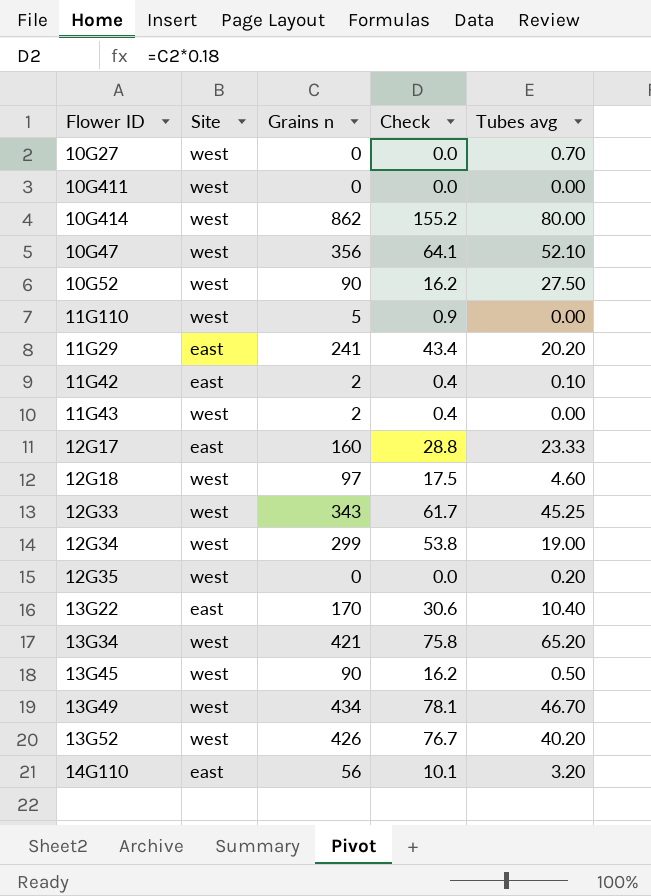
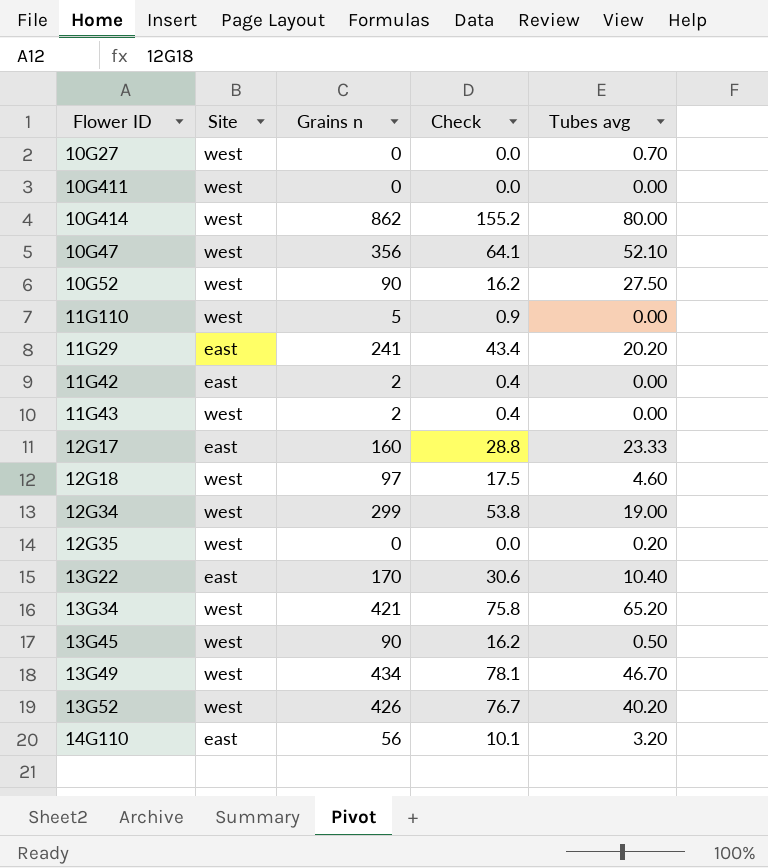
row 12G33: west | 343 | 61.7 | 45.25 -> none
11G42 | Tubes avg: 0.10 -> 0.00

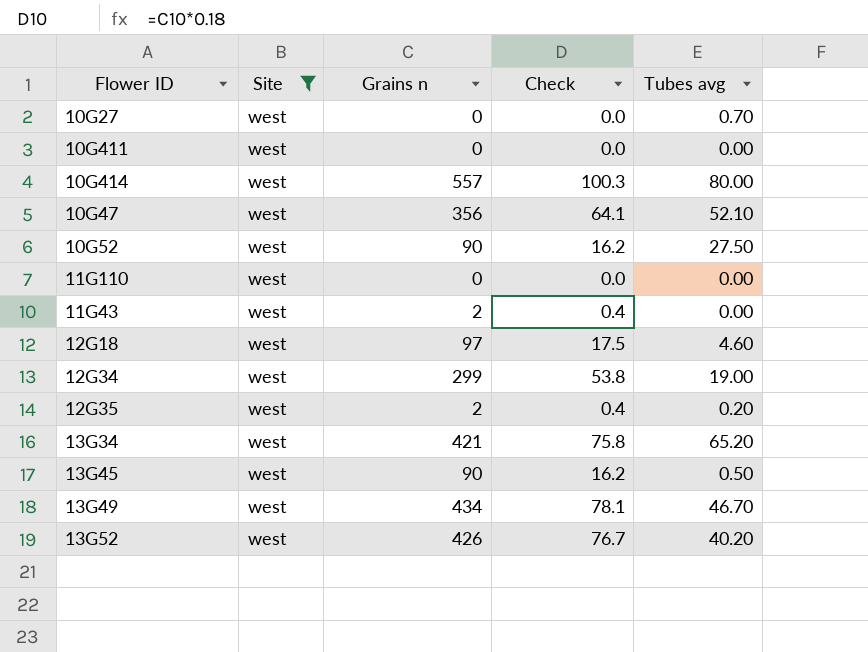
filter: none -> Site = west
10G414 | Grains n: 862 -> 557
10G414 | Check: 155.2 -> 100.3
11G110 | Grains n: 5 -> 0
11G110 | Check: 0.9 -> 0.0
12G35 | Grains n: 0 -> 2
12G35 | Check: 0.0 -> 0.4

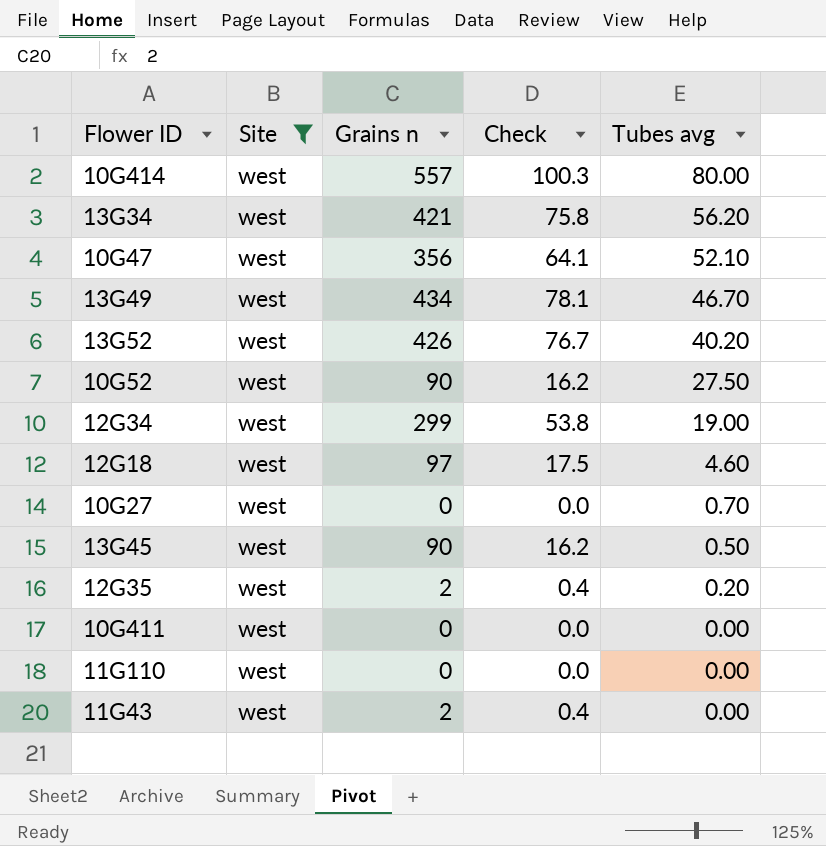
row order: none -> Tubes avg descending
13G34 | Tubes avg: 65.20 -> 56.20

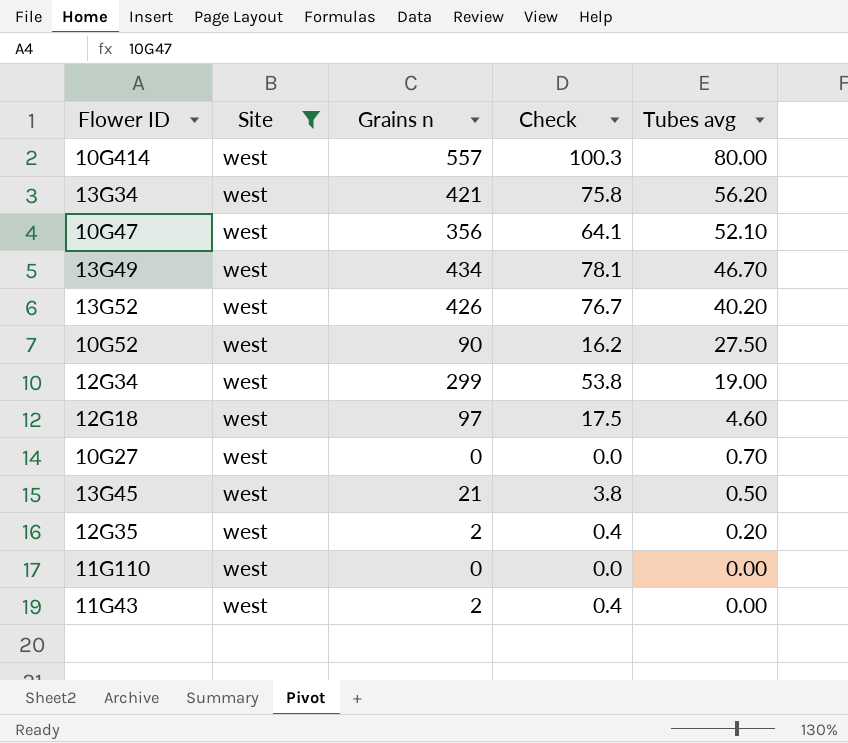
row 10G411: west | 0 | 0.0 | 0.00 -> none
13G45 | Grains n: 90 -> 21
13G45 | Check: 16.2 -> 3.8

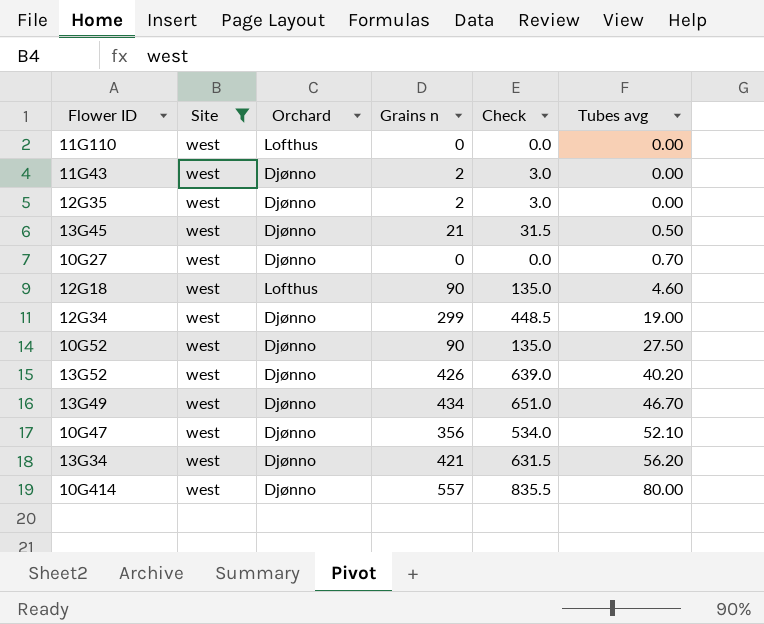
row order: Tubes avg descending -> Tubes avg ascending
column Orchard | position: none -> 3
column Check | formula: [Grains n] * 0.18 -> [Grains n] * 1.5
12G35 | Tubes avg: 0.20 -> 0.00
12G18 | Grains n: 97 -> 90

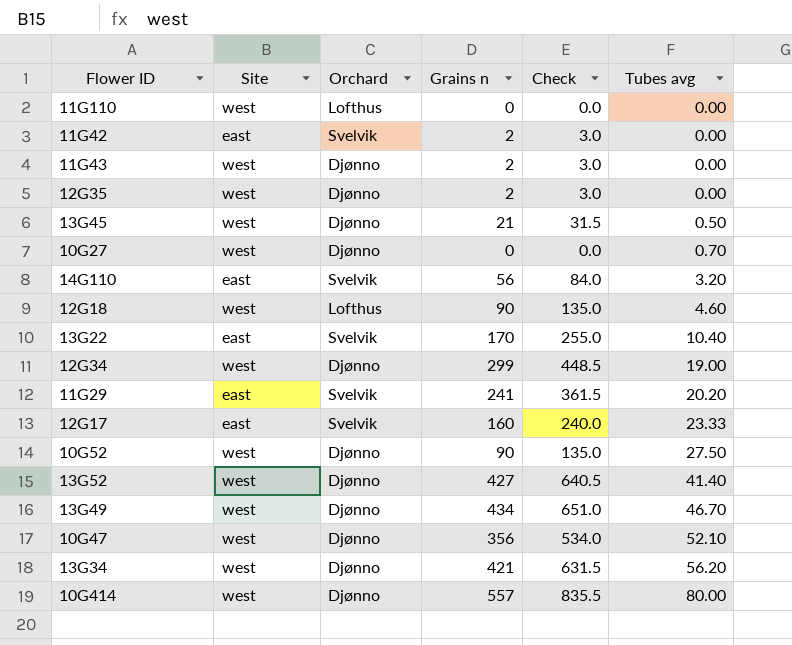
filter: Site = west -> none
13G52 | Grains n: 426 -> 427
13G52 | Check: 639.0 -> 640.5
13G52 | Tubes avg: 40.20 -> 41.40

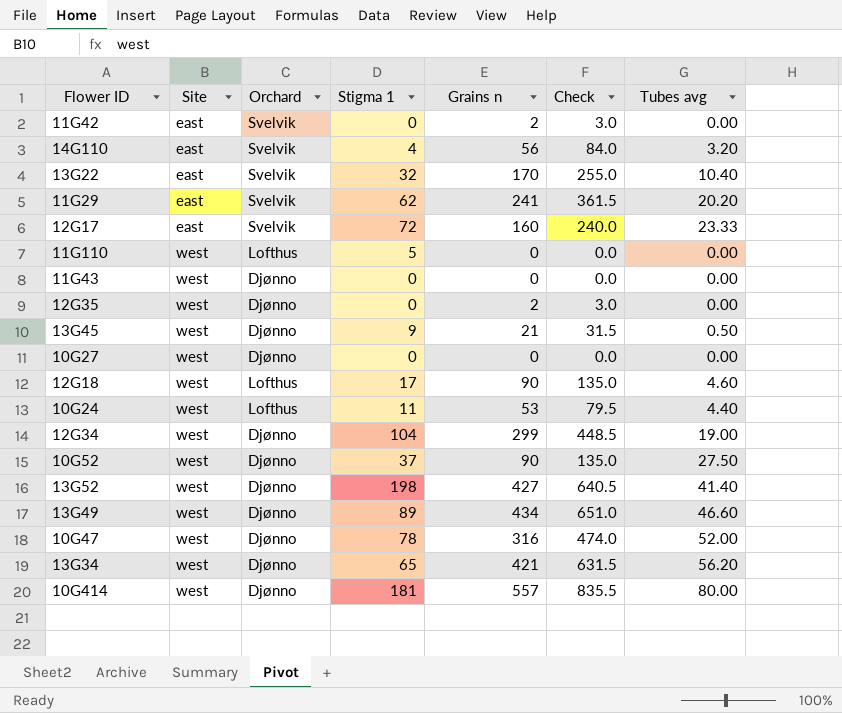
row order: Tubes avg ascending -> Site ascending
column Stigma 1 | position: none -> 4
11G43 | Grains n: 2 -> 0
11G43 | Check: 3.0 -> 0.0
10G27 | Tubes avg: 0.70 -> 0.00
row 10G24: none -> west | Lofthus | 11 | 53 | 79.5 | 4.40
13G49 | Tubes avg: 46.70 -> 46.60
10G47 | Grains n: 356 -> 316
10G47 | Check: 534.0 -> 474.0
10G47 | Tubes avg: 52.10 -> 52.00

